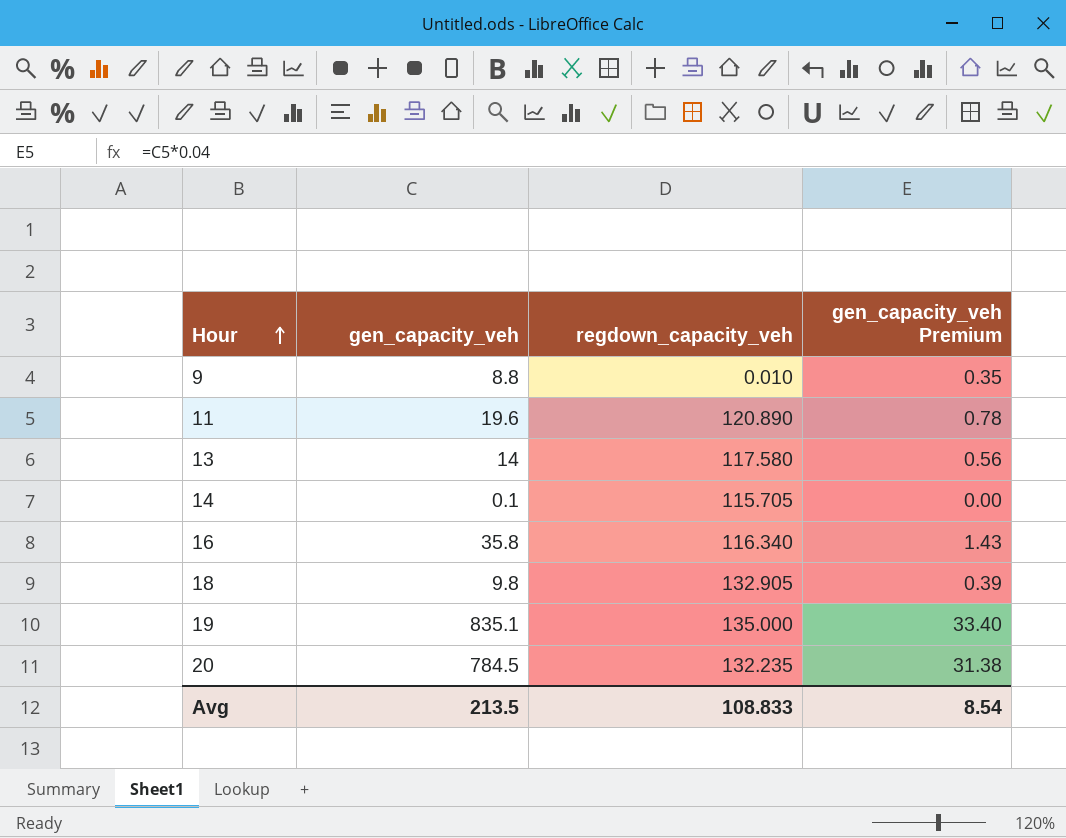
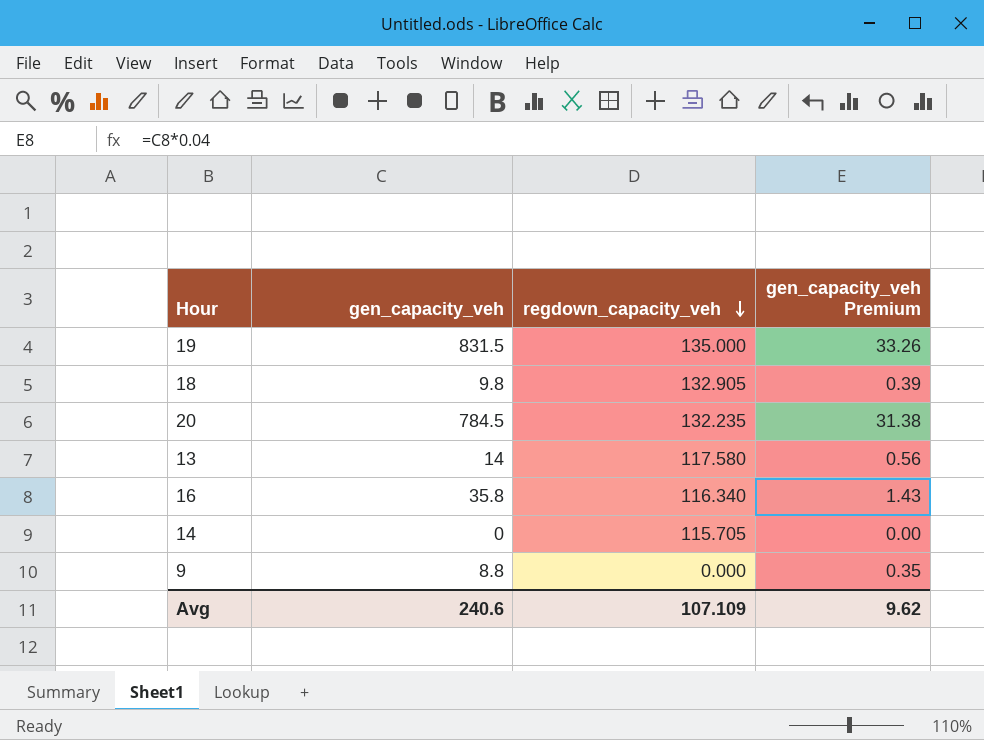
row order: Hour ascending -> regdown_capacity_veh descending
row 11: 19.6 | 120.890 | 0.78 -> none
19 | gen_capacity_veh: 835.1 -> 831.5
19 | gen_capacity_veh Premium: 33.40 -> 33.26
14 | gen_capacity_veh: 0.1 -> 0
9 | regdown_capacity_veh: 0.010 -> 0.000
Avg | gen_capacity_veh: 213.5 -> 240.6
Avg | regdown_capacity_veh: 108.833 -> 107.109
Avg | gen_capacity_veh Premium: 8.54 -> 9.62

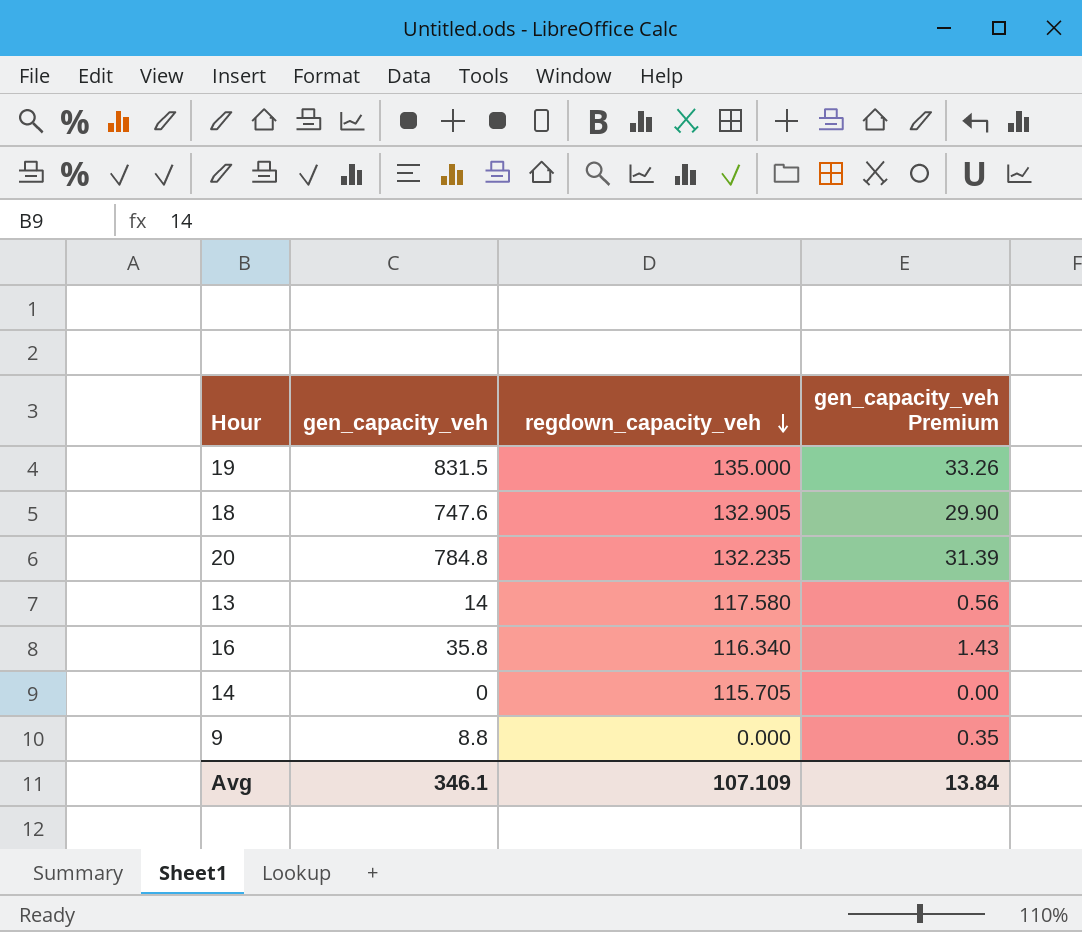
18 | gen_capacity_veh: 9.8 -> 747.6
18 | gen_capacity_veh Premium: 0.39 -> 29.90
20 | gen_capacity_veh: 784.5 -> 784.8
20 | gen_capacity_veh Premium: 31.38 -> 31.39
Avg | gen_capacity_veh: 240.6 -> 346.1
Avg | gen_capacity_veh Premium: 9.62 -> 13.84

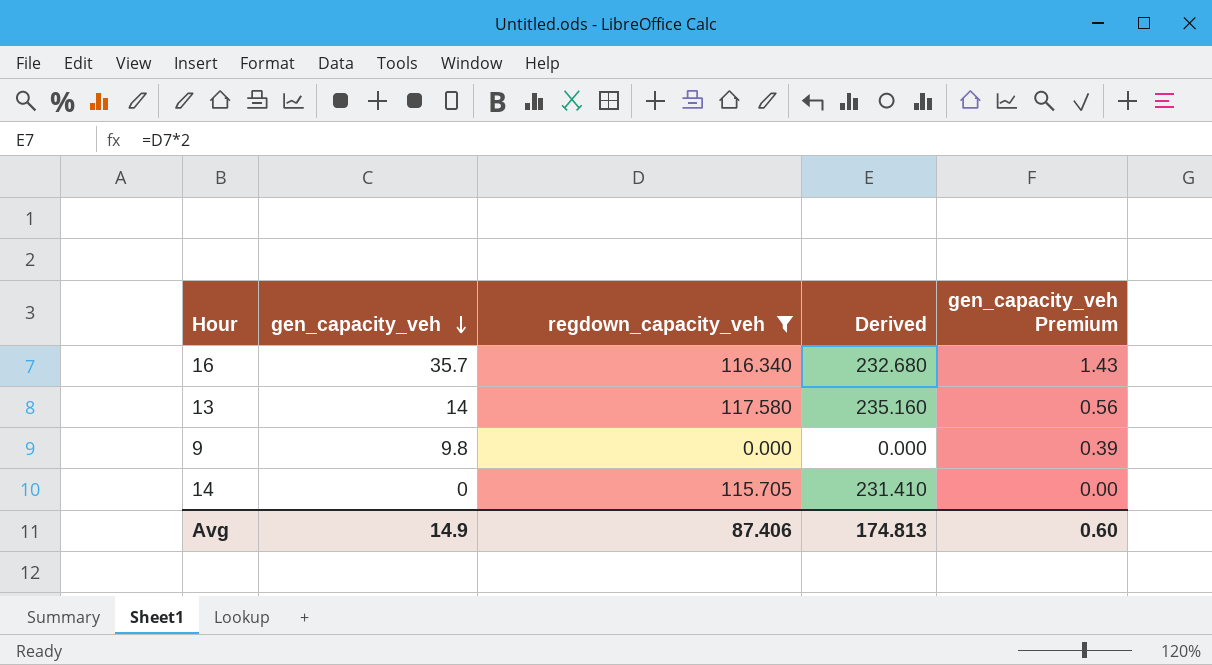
filter: none -> regdown_capacity_veh <= 117.580
row order: regdown_capacity_veh descending -> gen_capacity_veh descending
column Derived | formula: none -> [regdown_capacity_veh] * 2
16 | gen_capacity_veh: 35.8 -> 35.7
9 | gen_capacity_veh: 8.8 -> 9.8
9 | gen_capacity_veh Premium: 0.35 -> 0.39
Avg | gen_capacity_veh: 346.1 -> 14.9
Avg | regdown_capacity_veh: 107.109 -> 87.406
Avg | gen_capacity_veh Premium: 13.84 -> 0.60

